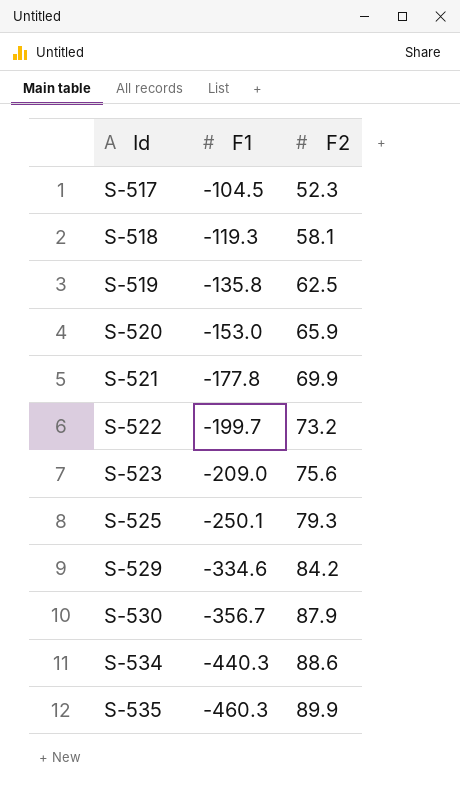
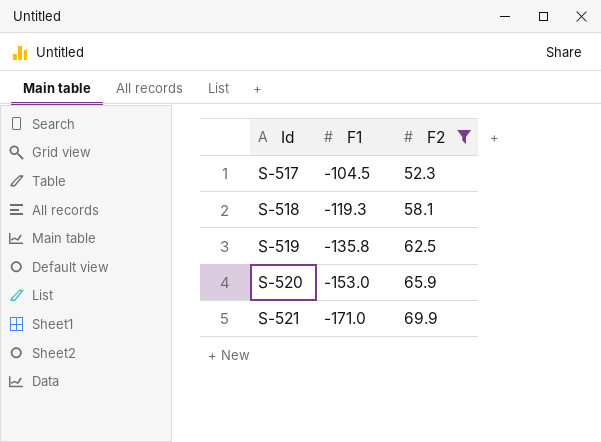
filter: none -> F2 <= 69.9
S-521 | F1: -177.8 -> -171.0

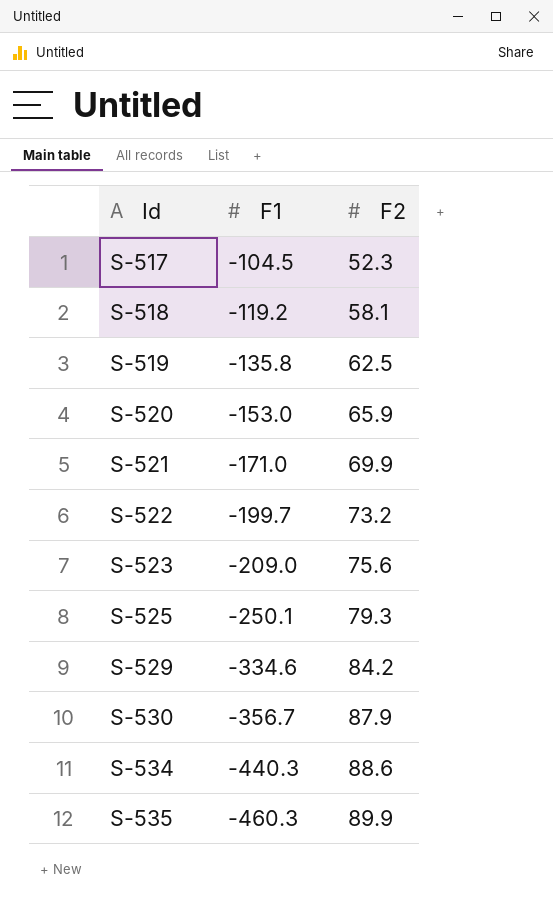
filter: F2 <= 69.9 -> none
S-518 | F1: -119.3 -> -119.2

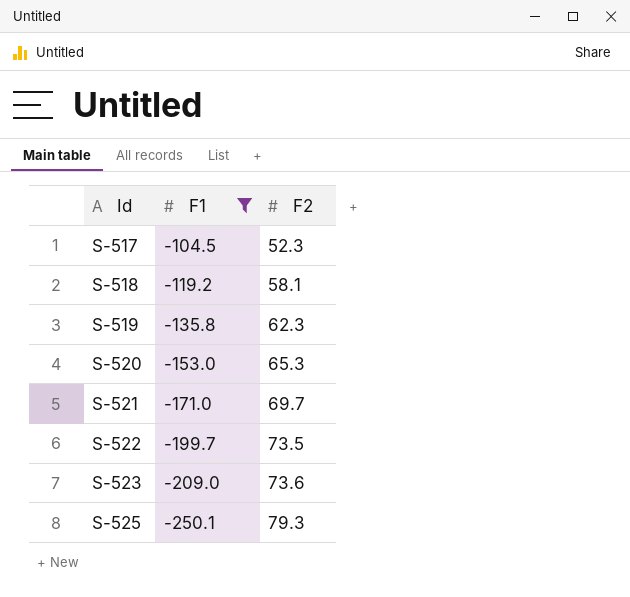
filter: none -> F1 >= -250.1
S-519 | F2: 62.5 -> 62.3
S-520 | F2: 65.9 -> 65.3
S-521 | F2: 69.9 -> 69.7
S-522 | F2: 73.2 -> 73.5
S-523 | F2: 75.6 -> 73.6

